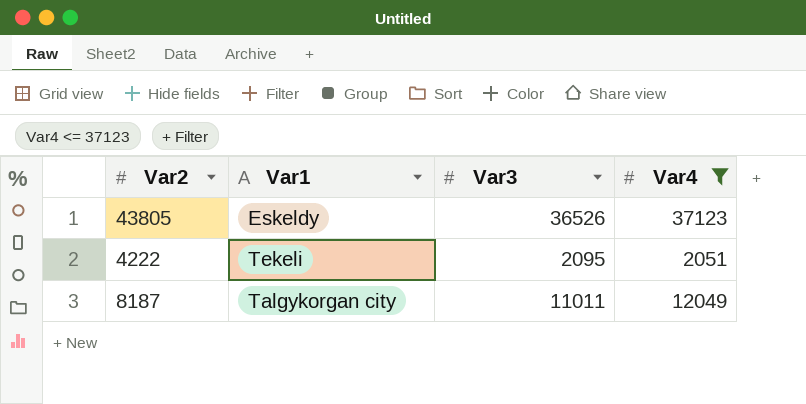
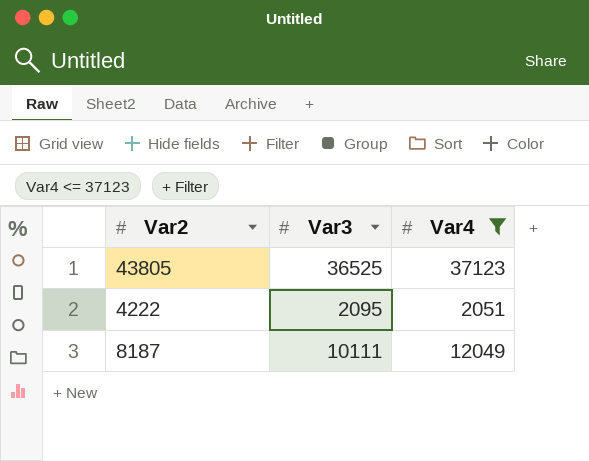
column Var1 | position: 2 -> none
43805 | Var3: 36526 -> 36525
8187 | Var3: 11011 -> 10111

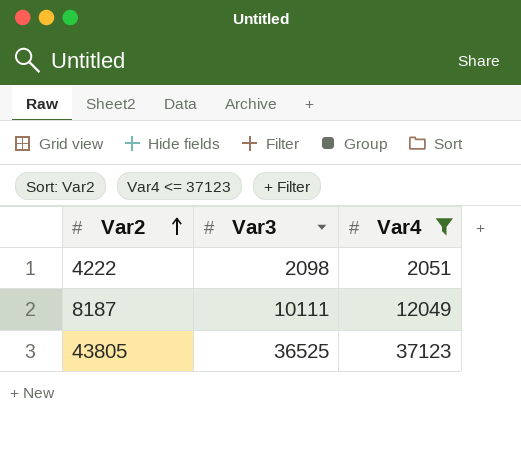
row order: none -> Var2 ascending
4222 | Var3: 2095 -> 2098

